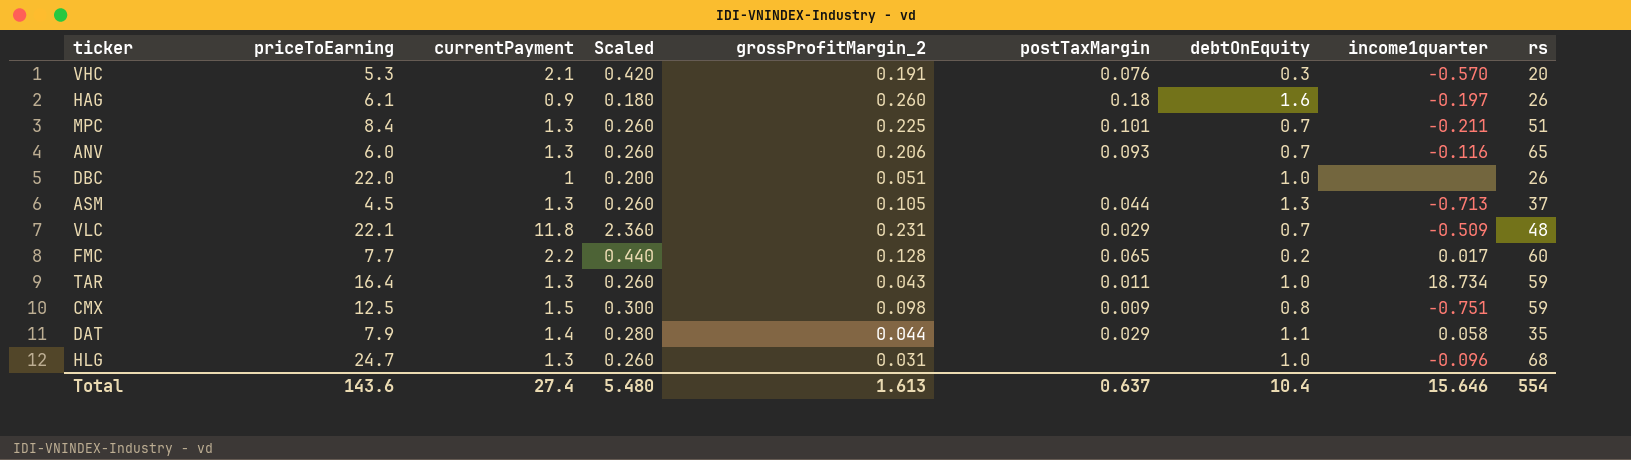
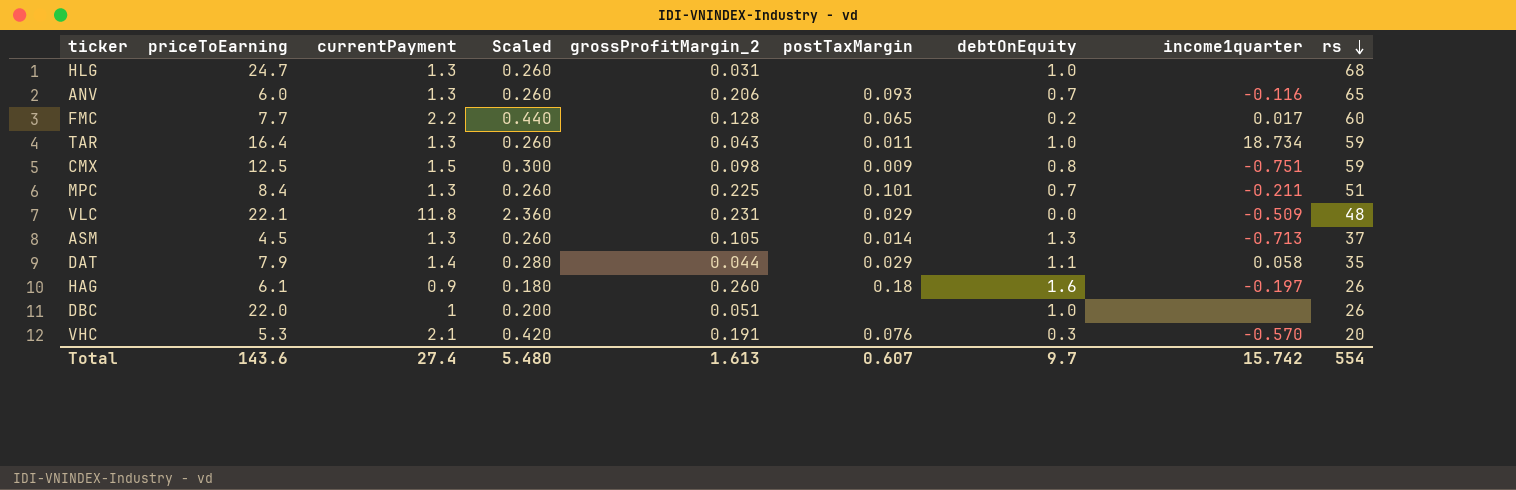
row order: none -> rs descending
HLG | income1quarter: -0.096 -> none
VLC | debtOnEquity: 0.7 -> 0.0
ASM | postTaxMargin: 0.044 -> 0.014
Total | postTaxMargin: 0.637 -> 0.607
Total | debtOnEquity: 10.4 -> 9.7
Total | income1quarter: 15.646 -> 15.742

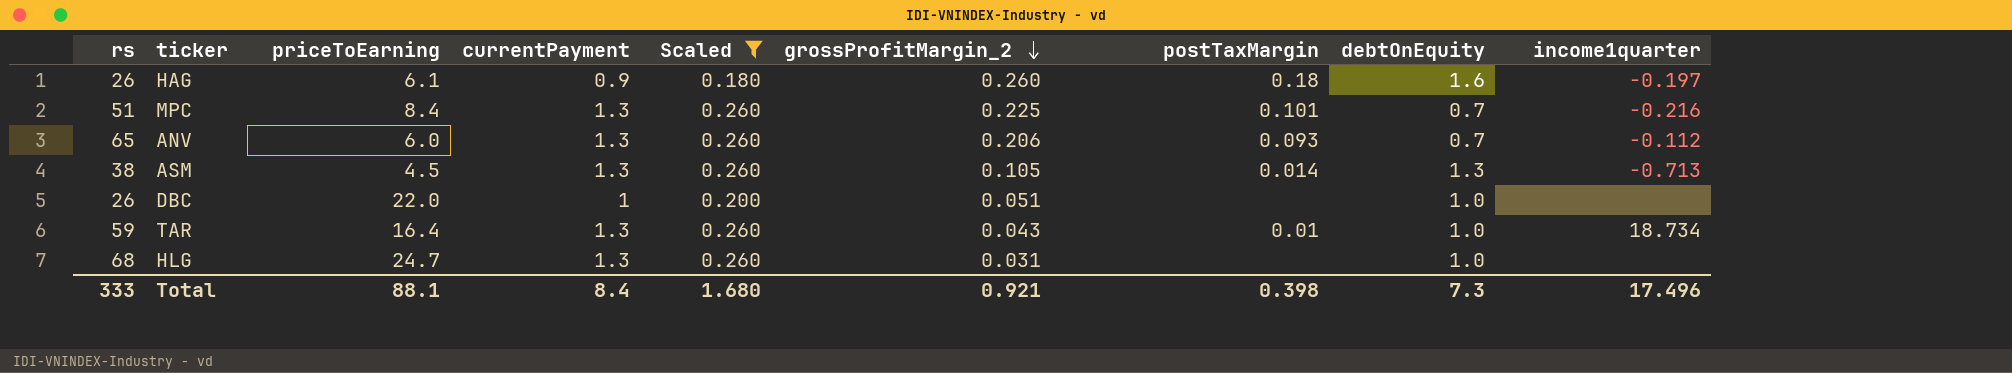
filter: none -> Scaled <= 0.260
row order: rs descending -> grossProfitMargin_2 descending
column rs | position: 9 -> 1
MPC | income1quarter: -0.211 -> -0.216
ANV | income1quarter: -0.116 -> -0.112
ASM | rs: 37 -> 38
TAR | postTaxMargin: 0.011 -> 0.01
Total | rs: 554 -> 333
Total | priceToEarning: 143.6 -> 88.1
Total | currentPayment: 27.4 -> 8.4
Total | Scaled: 5.480 -> 1.680
Total | grossProfitMargin_2: 1.613 -> 0.921
Total | postTaxMargin: 0.607 -> 0.398
Total | debtOnEquity: 9.7 -> 7.3
Total | income1quarter: 15.742 -> 17.496

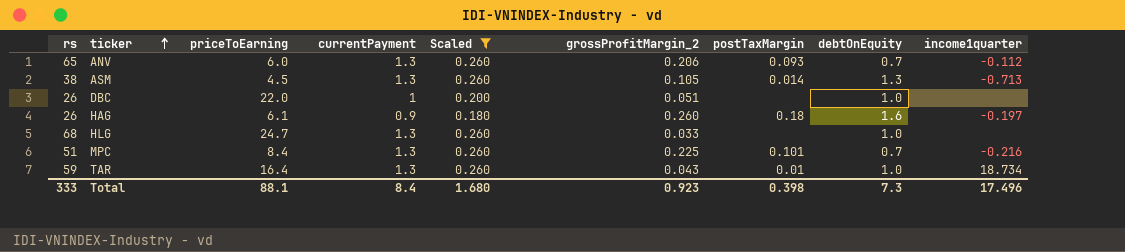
row order: grossProfitMargin_2 descending -> ticker ascending
HLG | grossProfitMargin_2: 0.031 -> 0.033
Total | grossProfitMargin_2: 0.921 -> 0.923

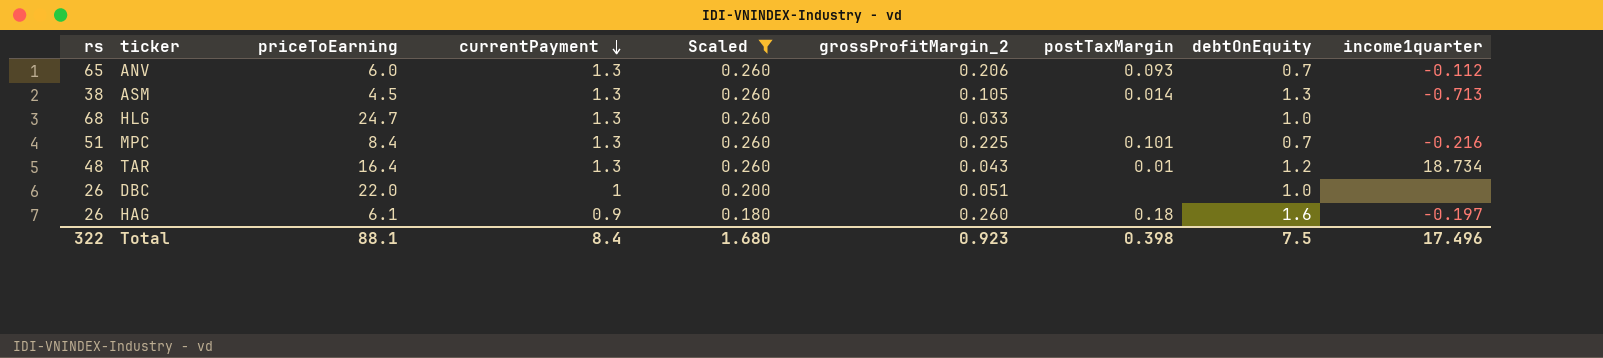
row order: ticker ascending -> currentPayment descending
TAR | rs: 59 -> 48
TAR | debtOnEquity: 1.0 -> 1.2
Total | rs: 333 -> 322
Total | debtOnEquity: 7.3 -> 7.5

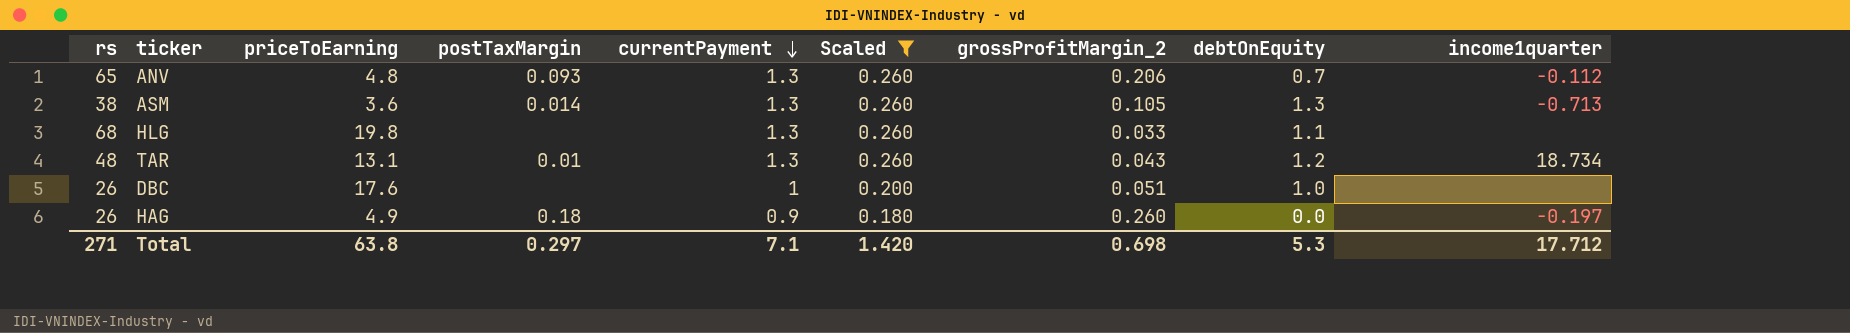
column postTaxMargin | position: 7 -> 4
row MPC: 51 | 8.4 | 1.3 | 0.260 | 0.225 | 0.101 | 0.7 | -0.216 -> none
ANV | priceToEarning: 6.0 -> 4.8
ASM | priceToEarning: 4.5 -> 3.6
HLG | priceToEarning: 24.7 -> 19.8
HLG | debtOnEquity: 1.0 -> 1.1
TAR | priceToEarning: 16.4 -> 13.1
DBC | priceToEarning: 22.0 -> 17.6
HAG | priceToEarning: 6.1 -> 4.9
HAG | debtOnEquity: 1.6 -> 0.0
Total | rs: 322 -> 271
Total | priceToEarning: 88.1 -> 63.8
Total | postTaxMargin: 0.398 -> 0.297
Total | currentPayment: 8.4 -> 7.1
Total | Scaled: 1.680 -> 1.420
Total | grossProfitMargin_2: 0.923 -> 0.698
Total | debtOnEquity: 7.5 -> 5.3
Total | income1quarter: 17.496 -> 17.712

